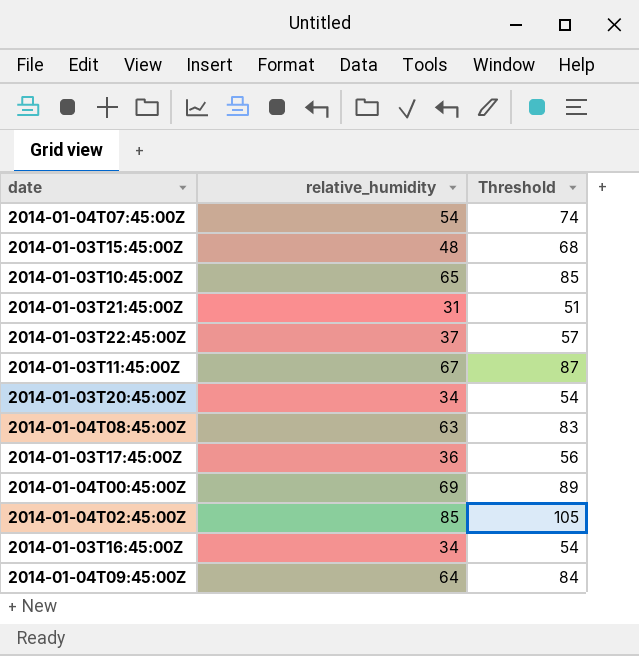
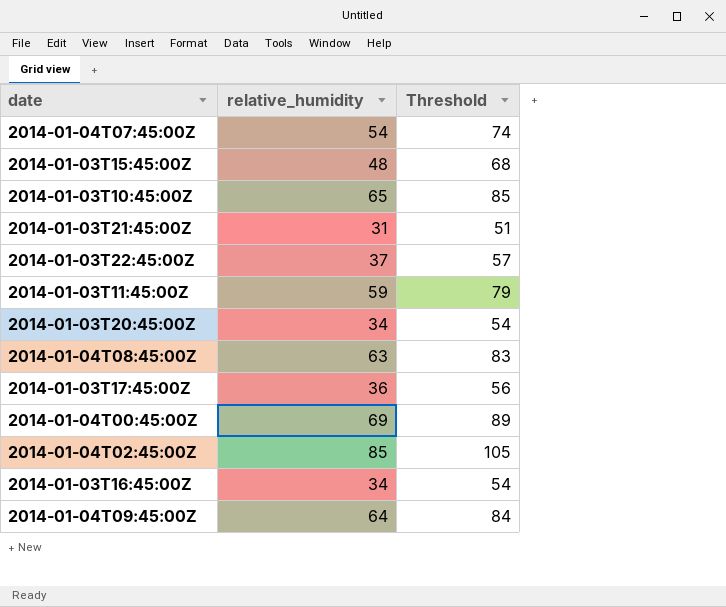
2014-01-03T11:45:00Z | relative_humidity: 67 -> 59
2014-01-03T11:45:00Z | Threshold: 87 -> 79

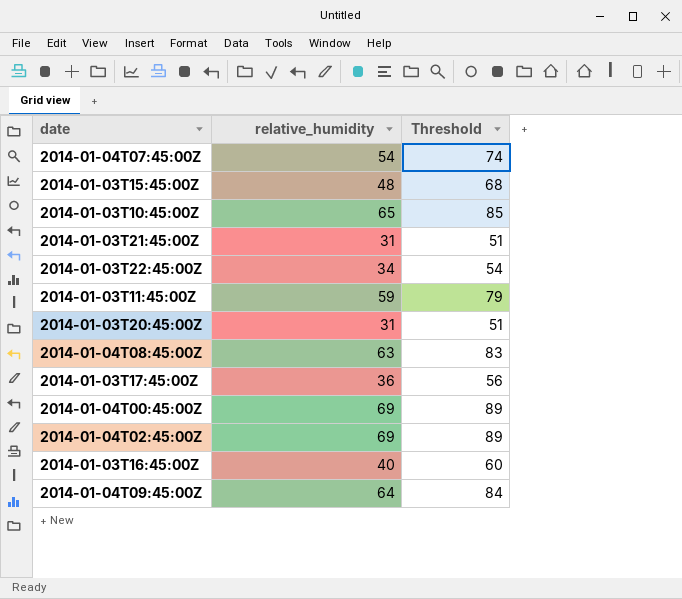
2014-01-03T22:45:00Z | relative_humidity: 37 -> 34
2014-01-03T22:45:00Z | Threshold: 57 -> 54
2014-01-03T20:45:00Z | relative_humidity: 34 -> 31
2014-01-03T20:45:00Z | Threshold: 54 -> 51
2014-01-04T02:45:00Z | relative_humidity: 85 -> 69
2014-01-04T02:45:00Z | Threshold: 105 -> 89
2014-01-03T16:45:00Z | relative_humidity: 34 -> 40
2014-01-03T16:45:00Z | Threshold: 54 -> 60

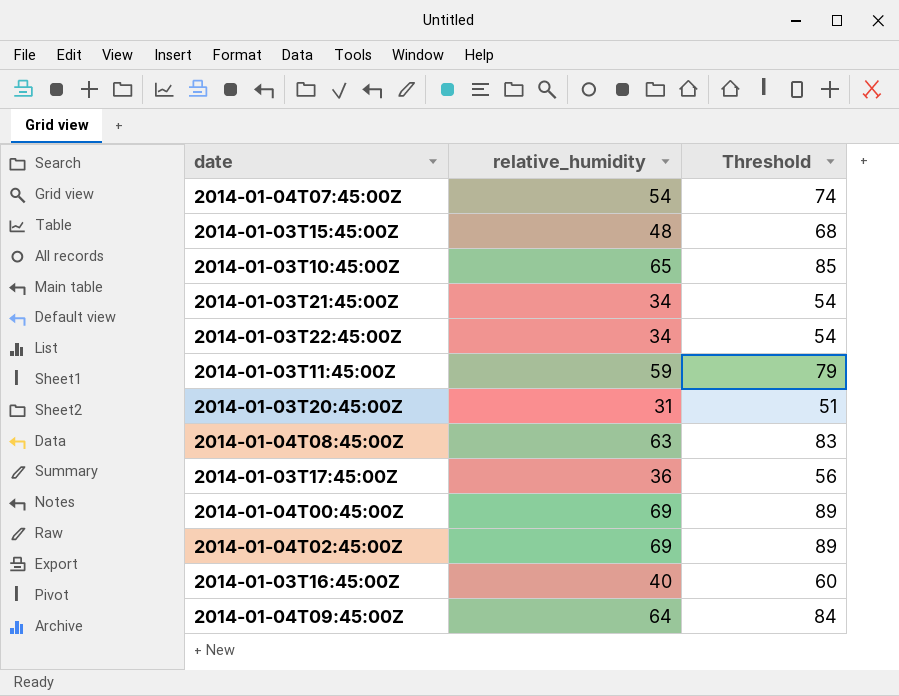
2014-01-03T21:45:00Z | relative_humidity: 31 -> 34
2014-01-03T21:45:00Z | Threshold: 51 -> 54

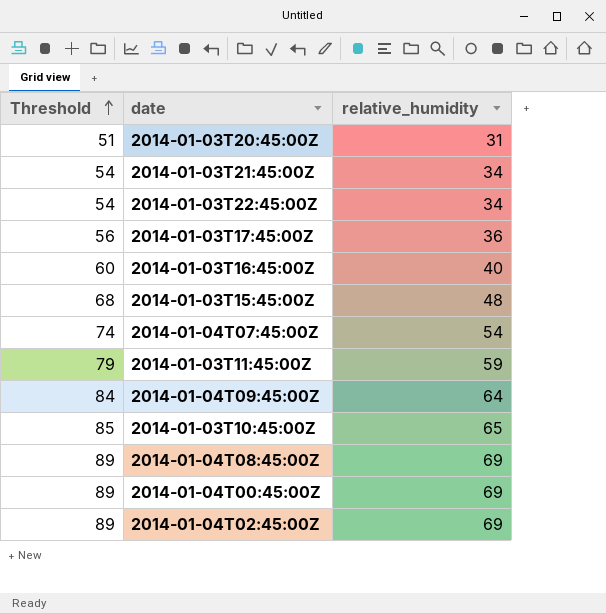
row order: none -> Threshold ascending
column Threshold | position: 3 -> 1
2014-01-04T08:45:00Z | Threshold: 83 -> 89
2014-01-04T08:45:00Z | relative_humidity: 63 -> 69

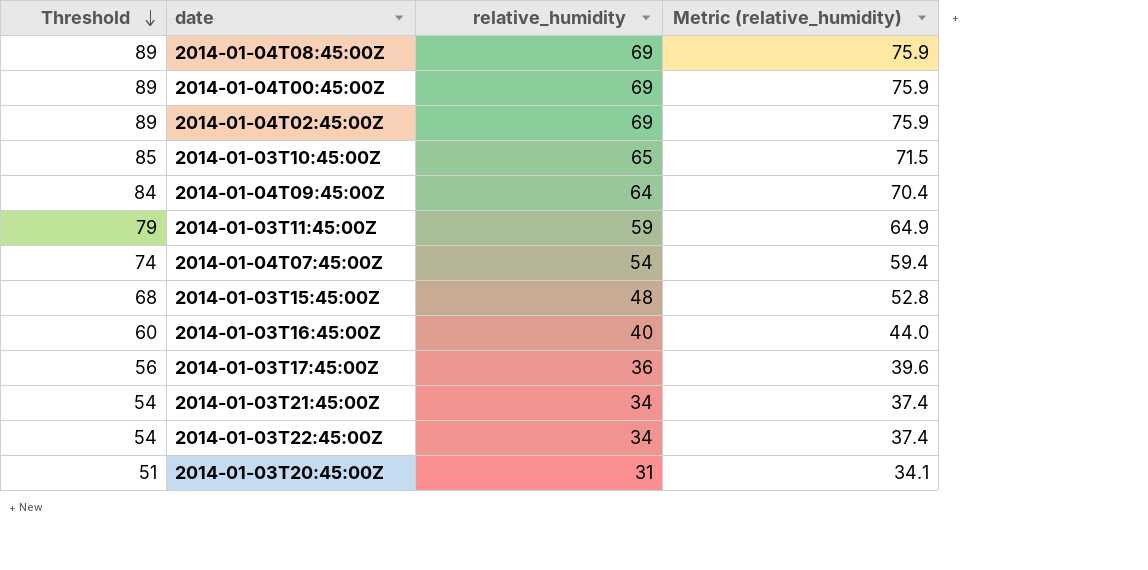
row order: Threshold ascending -> Threshold descending
column Metric (relative_humidity) | formula: none -> [relative_humidity] * 1.1

